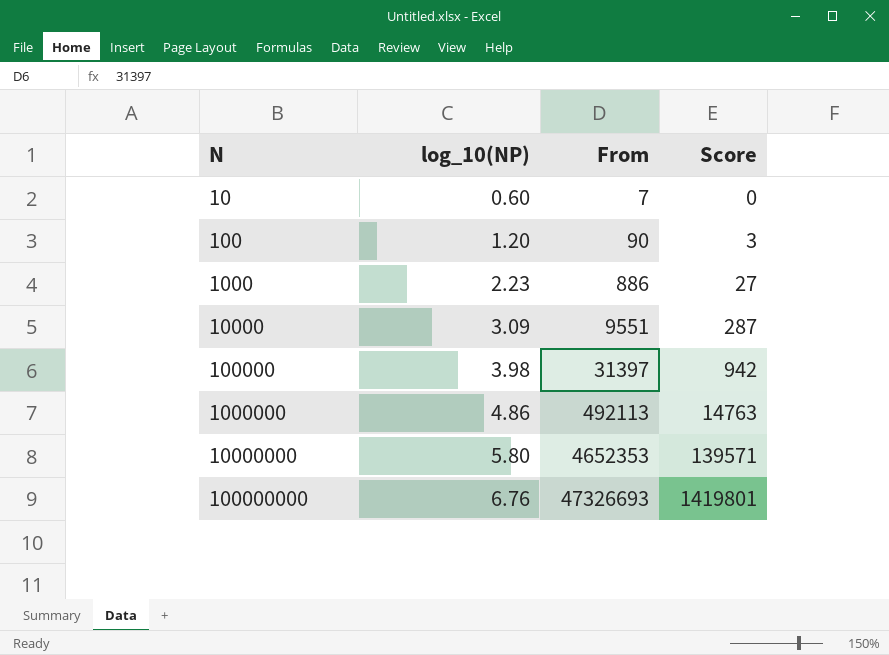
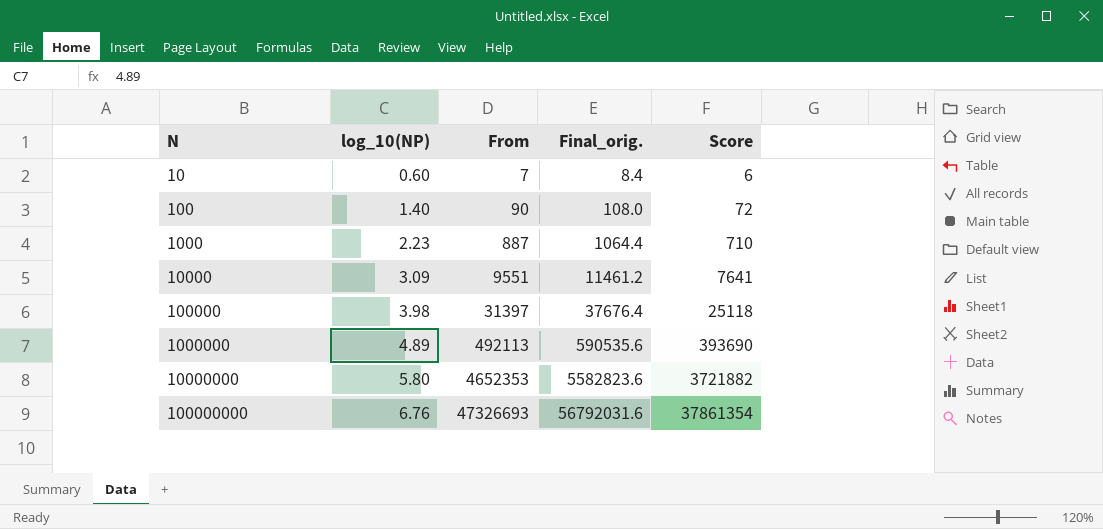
column Final_orig. | formula: none -> [From] * 1.2
column Score | formula: [From] * 0.03 -> [From] * 0.8
100 | log_10(NP): 1.20 -> 1.40
1000 | From: 886 -> 887
1000000 | log_10(NP): 4.86 -> 4.89

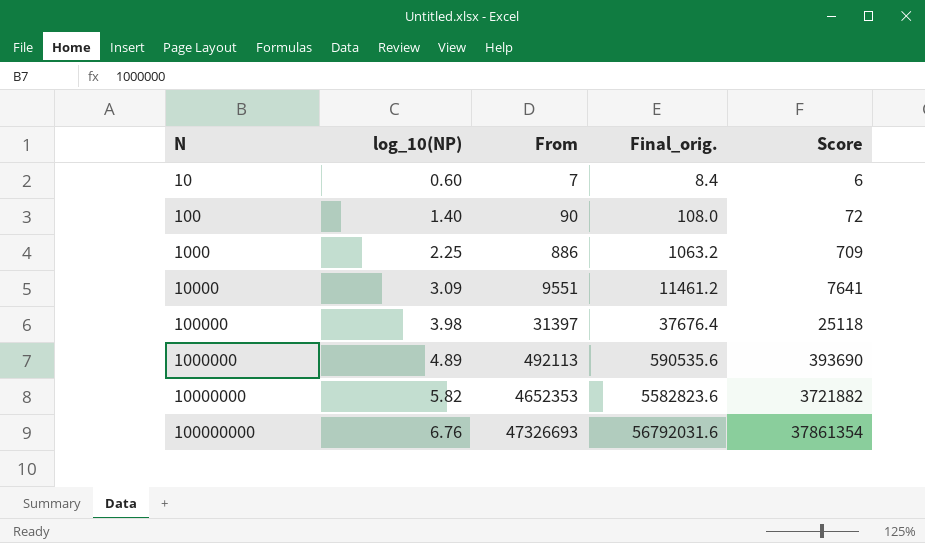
1000 | log_10(NP): 2.23 -> 2.25
1000 | From: 887 -> 886
1000 | Final_orig.: 1064.4 -> 1063.2
1000 | Score: 710 -> 709
10000000 | log_10(NP): 5.80 -> 5.82

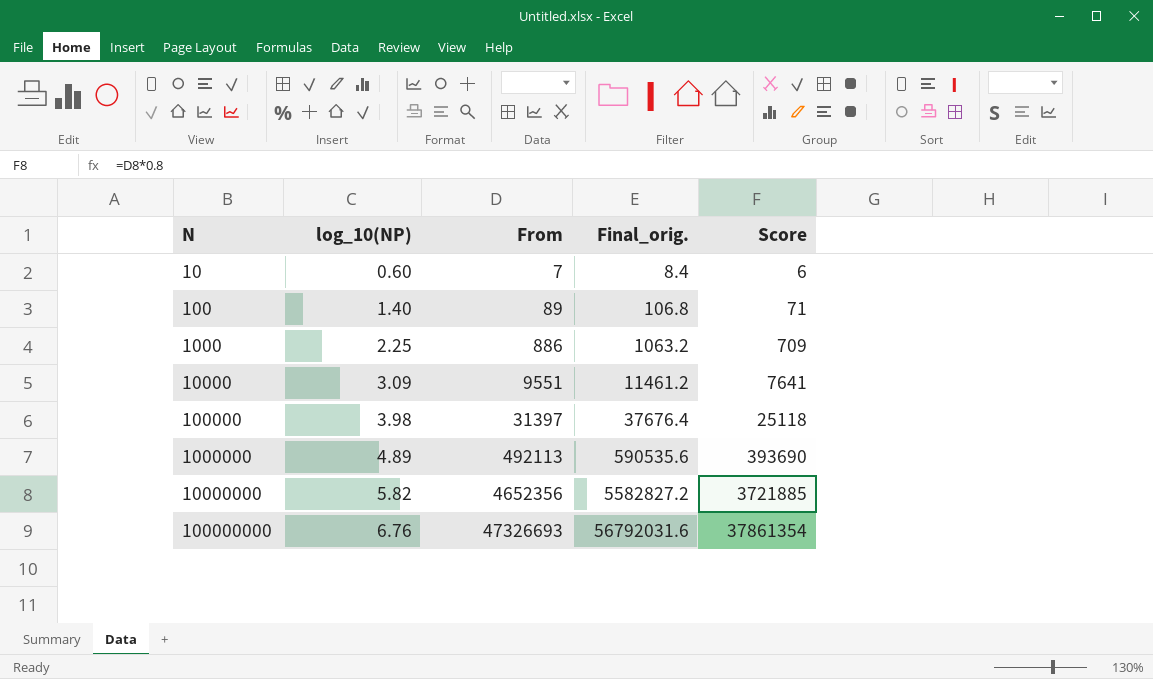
100 | From: 90 -> 89
100 | Final_orig.: 108.0 -> 106.8
100 | Score: 72 -> 71
10000000 | From: 4652353 -> 4652356
10000000 | Final_orig.: 5582823.6 -> 5582827.2
10000000 | Score: 3721882 -> 3721885

